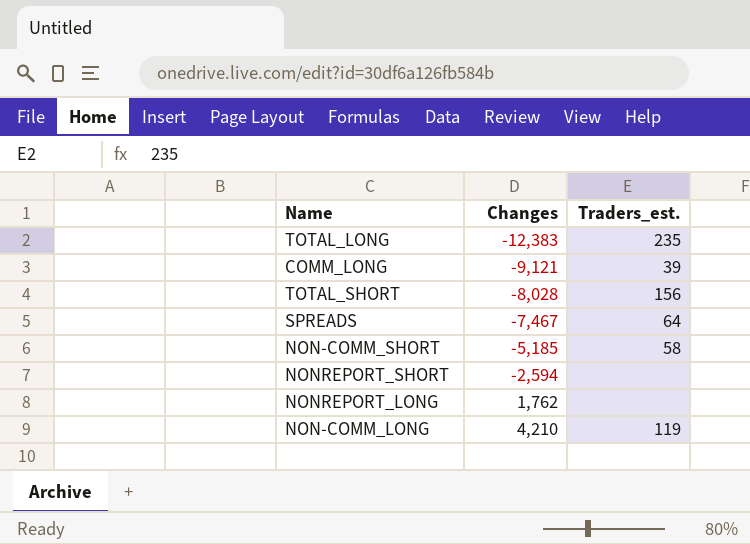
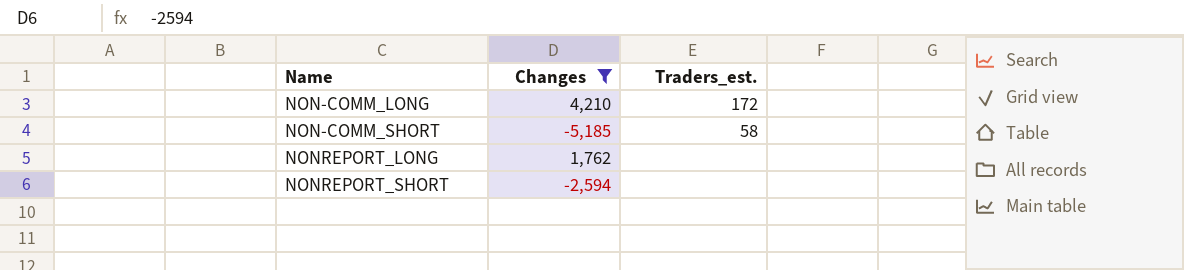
filter: none -> Changes >= -5,185
row order: Changes ascending -> Name ascending
NON-COMM_LONG | Traders_est.: 119 -> 172

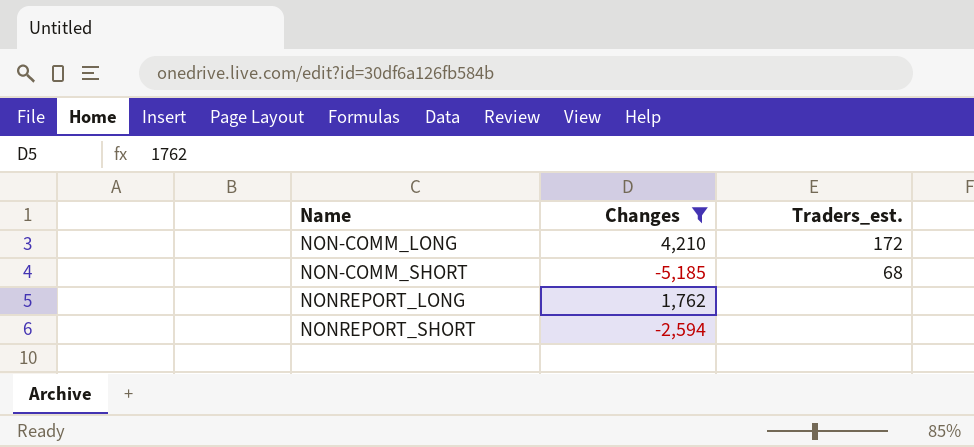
NON-COMM_SHORT | Traders_est.: 58 -> 68

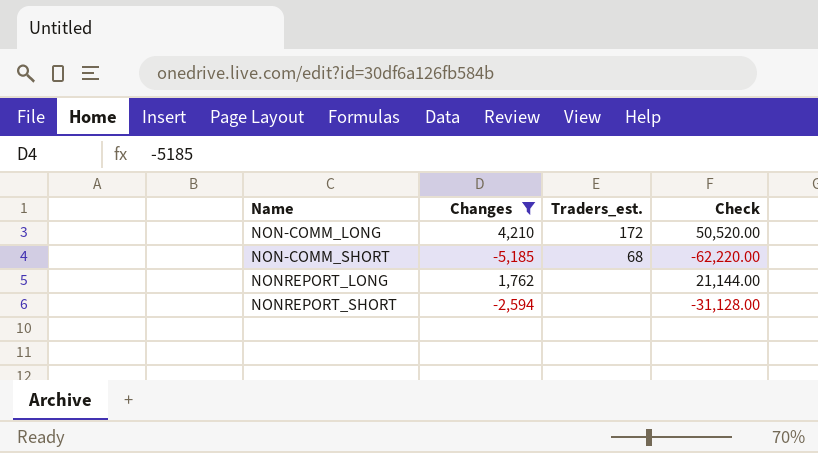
column Check | formula: none -> [Changes] * 12

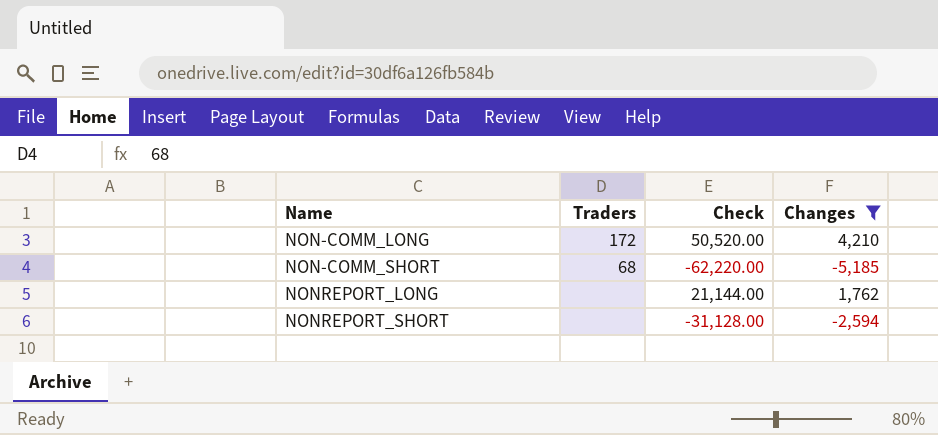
column name: Traders_est. -> Traders
column Changes | position: 2 -> 4

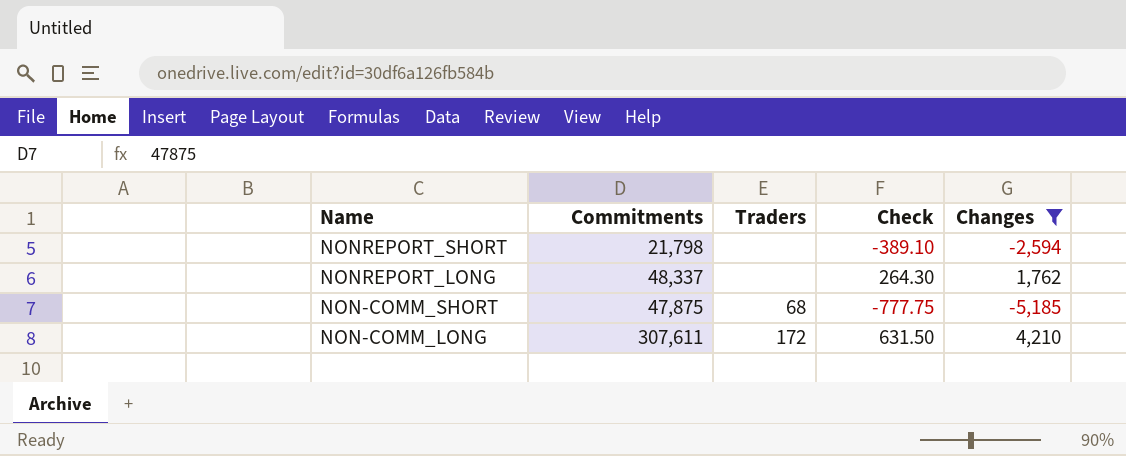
row order: Name ascending -> Name descending
column Commitments | position: none -> 2
column Check | formula: [Changes] * 12 -> [Changes] * 0.15

